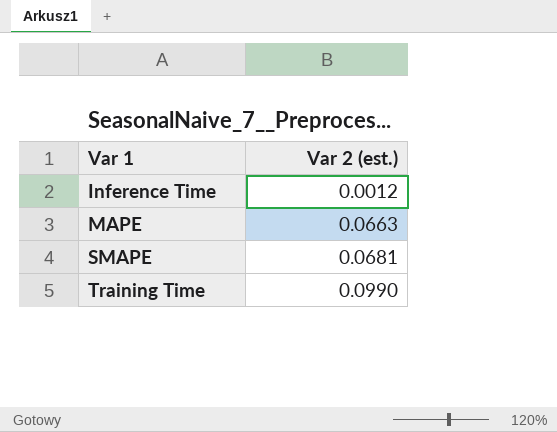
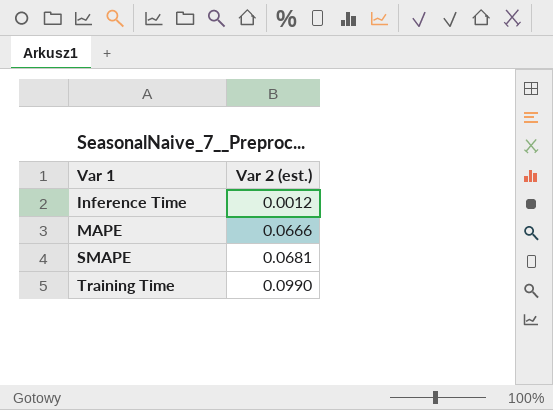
MAPE | Var 2 (est.): 0.0663 -> 0.0666

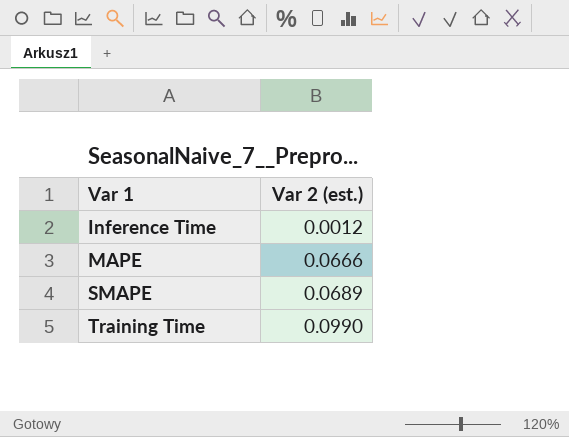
SMAPE | Var 2 (est.): 0.0681 -> 0.0689

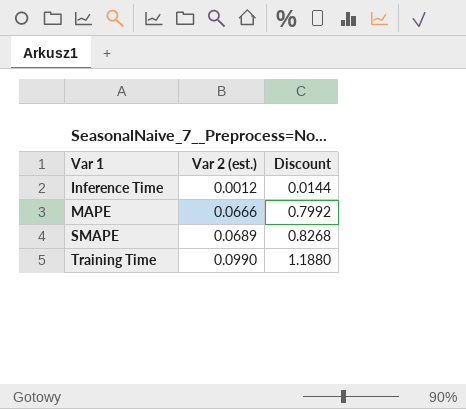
column Discount | formula: none -> [Var 2 (est.)] * 12

